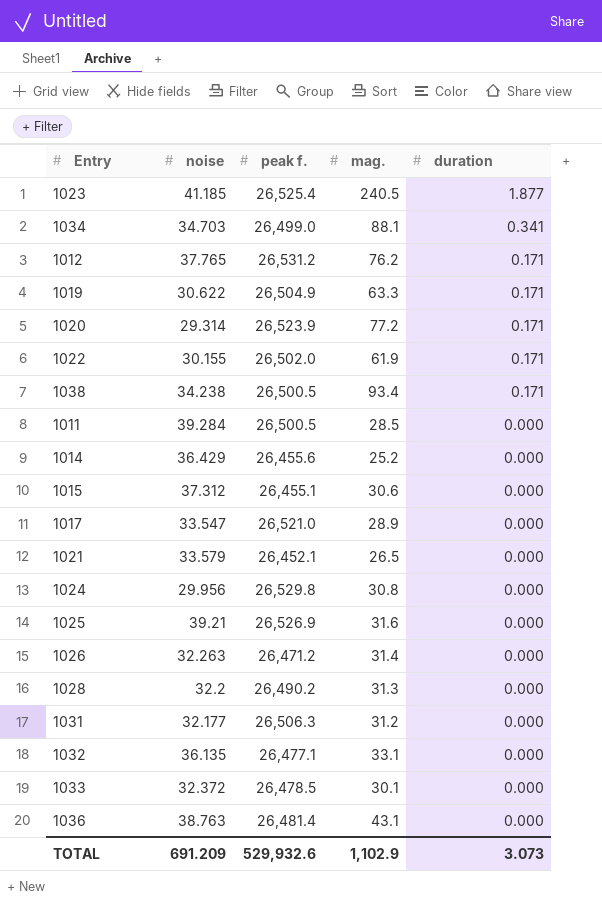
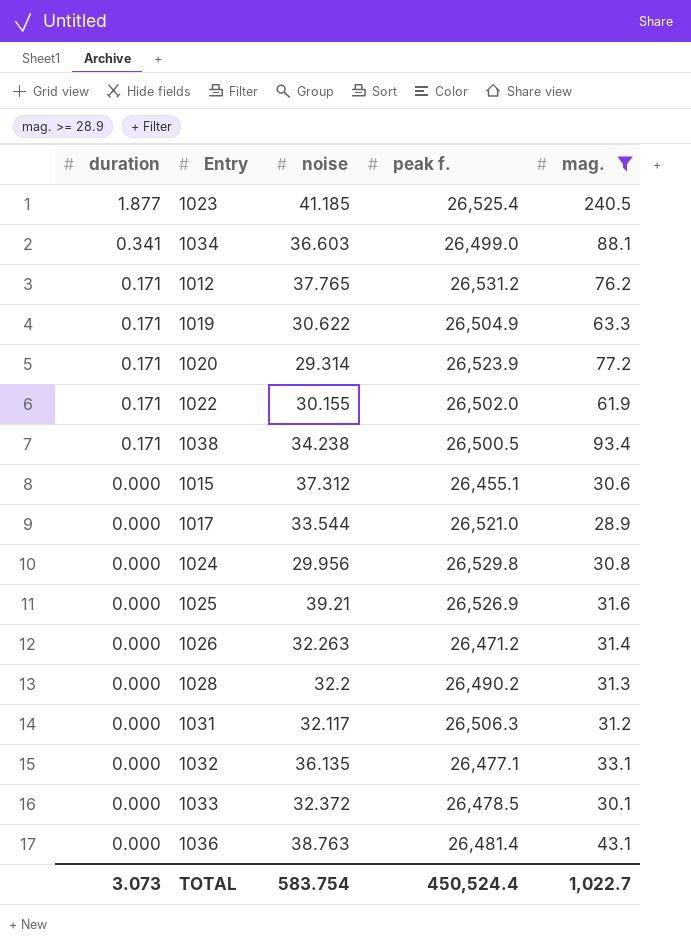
filter: none -> mag. >= 28.9
column duration | position: 5 -> 1
1034 | noise: 34.703 -> 36.603
1017 | noise: 33.547 -> 33.544
1031 | noise: 32.177 -> 32.117
TOTAL | noise: 691.209 -> 583.754
TOTAL | peak f.: 529,932.6 -> 450,524.4
TOTAL | mag.: 1,102.9 -> 1,022.7

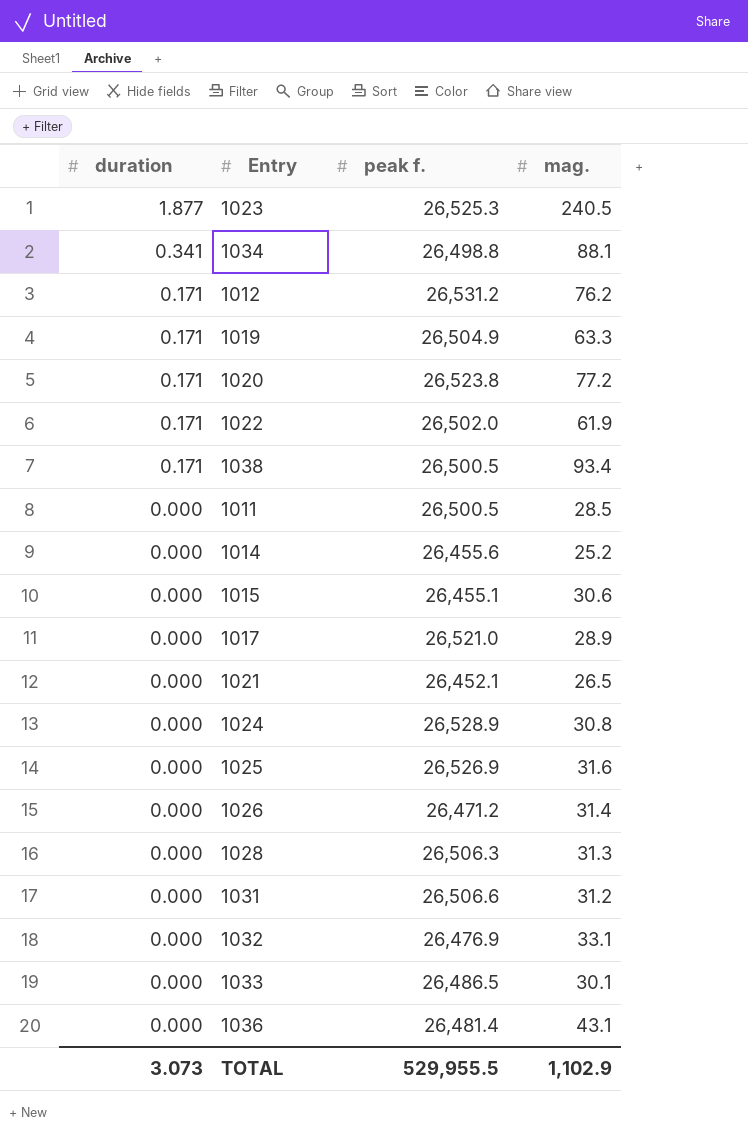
filter: mag. >= 28.9 -> none
column noise | position: 3 -> none
1023 | peak f.: 26,525.4 -> 26,525.3
1034 | peak f.: 26,499.0 -> 26,498.8
1020 | peak f.: 26,523.9 -> 26,523.8
1024 | peak f.: 26,529.8 -> 26,528.9
1028 | peak f.: 26,490.2 -> 26,506.3
1031 | peak f.: 26,506.3 -> 26,506.6
1032 | peak f.: 26,477.1 -> 26,476.9
1033 | peak f.: 26,478.5 -> 26,486.5
TOTAL | peak f.: 450,524.4 -> 529,955.5
TOTAL | mag.: 1,022.7 -> 1,102.9

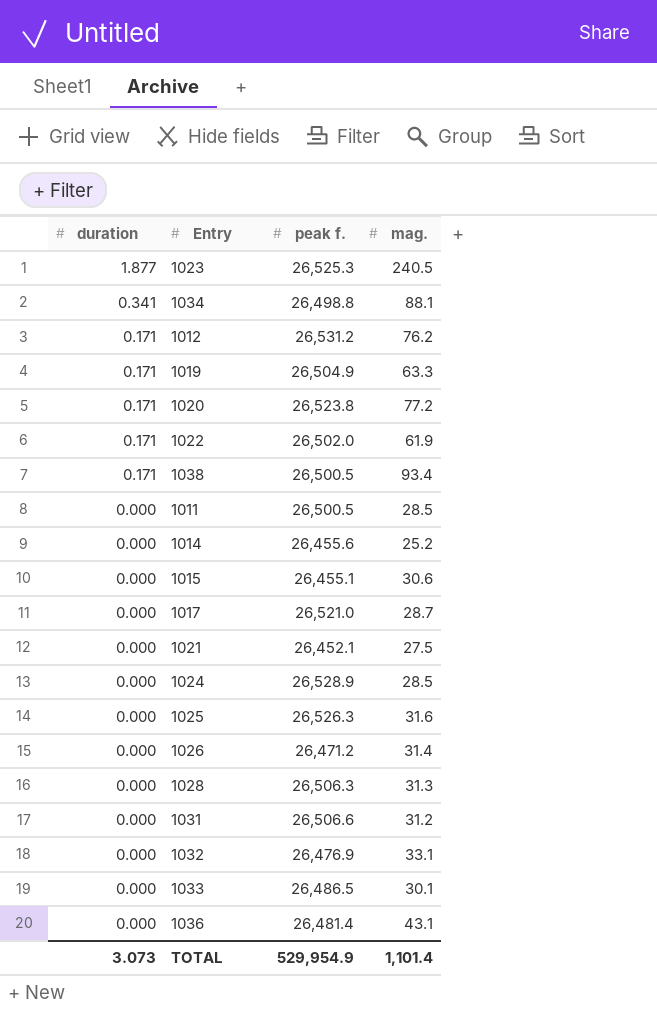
1017 | mag.: 28.9 -> 28.7
1021 | mag.: 26.5 -> 27.5
1024 | mag.: 30.8 -> 28.5
1025 | peak f.: 26,526.9 -> 26,526.3
TOTAL | peak f.: 529,955.5 -> 529,954.9
TOTAL | mag.: 1,102.9 -> 1,101.4

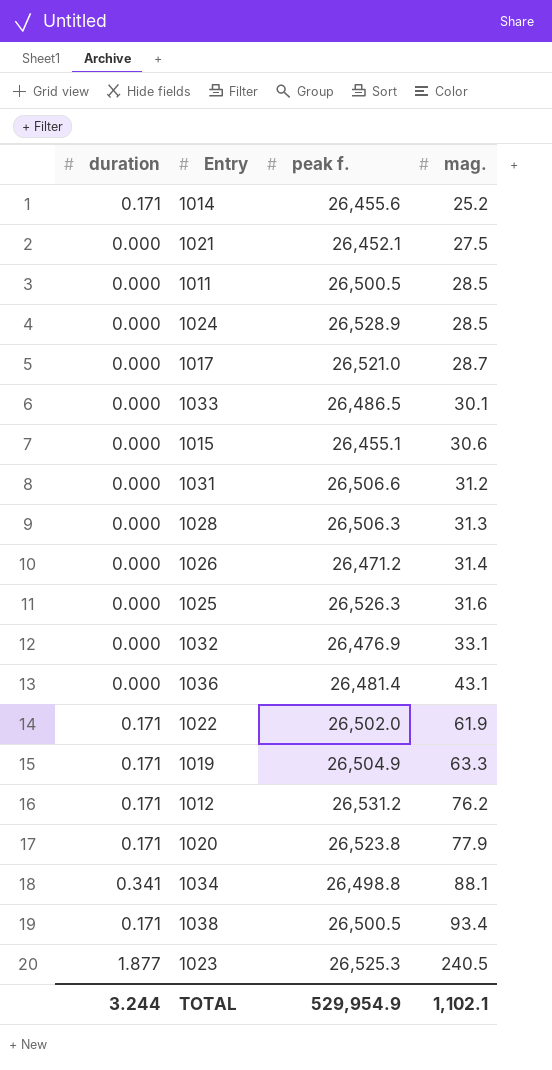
row order: duration descending -> mag. ascending
1014 | duration: 0.000 -> 0.171
1020 | mag.: 77.2 -> 77.9
TOTAL | duration: 3.073 -> 3.244
TOTAL | mag.: 1,101.4 -> 1,102.1

